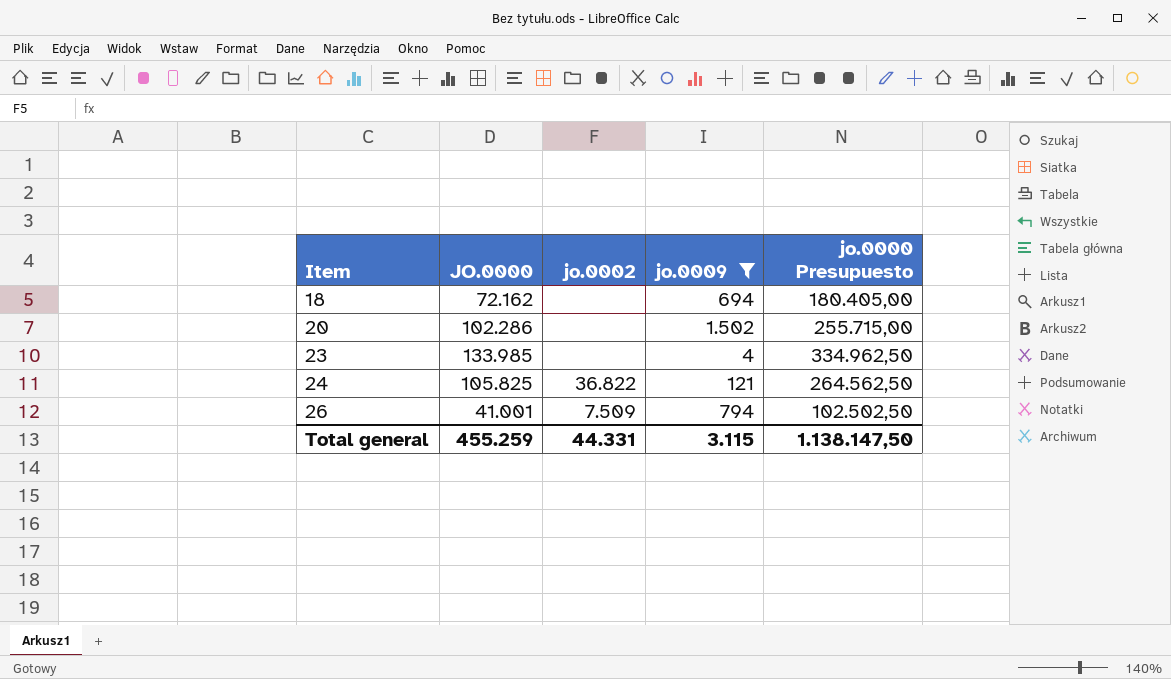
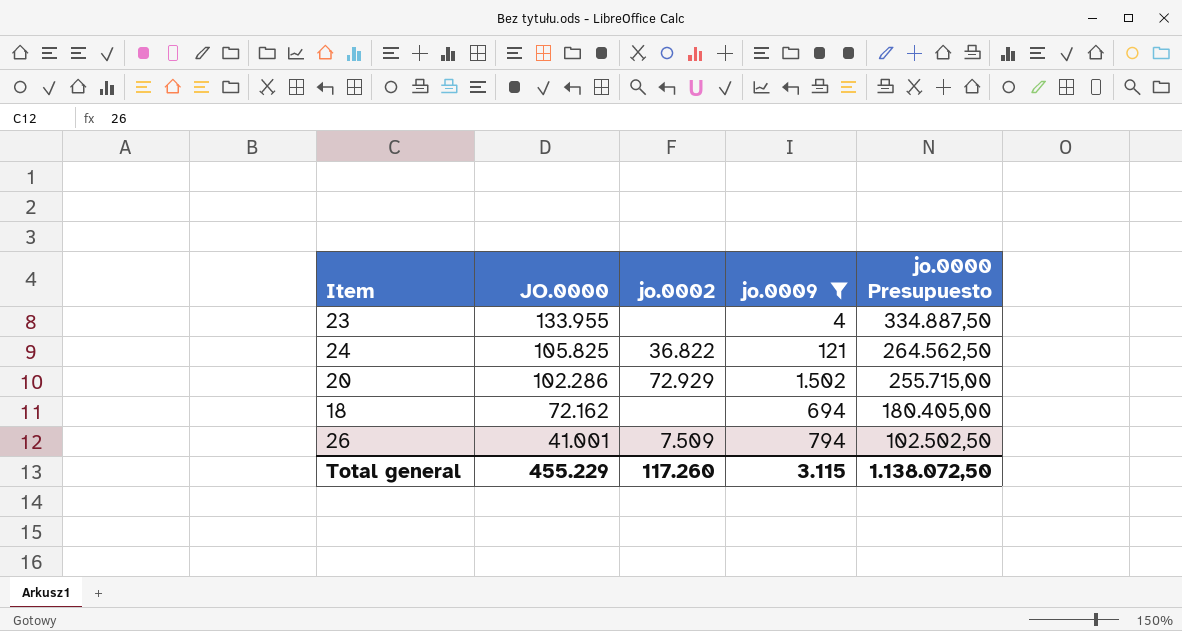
row order: Item ascending -> JO.0000 descending
23 | JO.0000: 133.985 -> 133.955
23 | jo.0000 Presupuesto: 334.962,50 -> 334.887,50
20 | jo.0002: none -> 72.929
Total general | JO.0000: 455.259 -> 455.229
Total general | jo.0002: 44.331 -> 117.260
Total general | jo.0000 Presupuesto: 1.138.147,50 -> 1.138.072,50

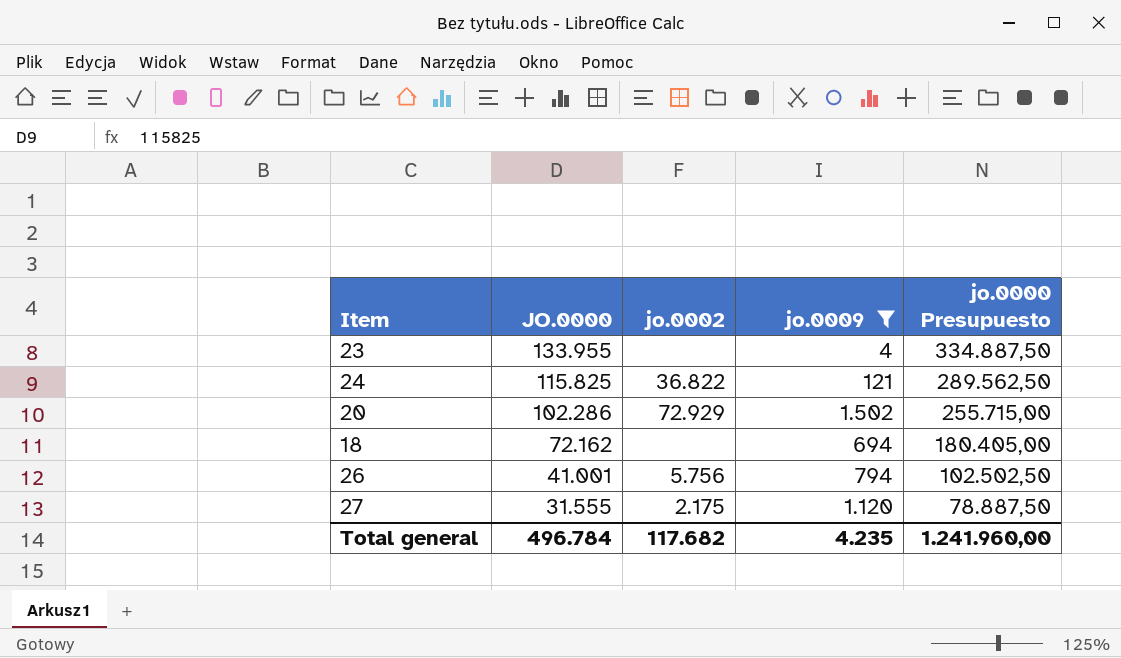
24 | JO.0000: 105.825 -> 115.825
24 | jo.0000 Presupuesto: 264.562,50 -> 289.562,50
26 | jo.0002: 7.509 -> 5.756
row 27: none -> 31.555 | 2.175 | 1.120 | 78.887,50
Total general | JO.0000: 455.229 -> 496.784
Total general | jo.0002: 117.260 -> 117.682
Total general | jo.0009: 3.115 -> 4.235
Total general | jo.0000 Presupuesto: 1.138.072,50 -> 1.241.960,00

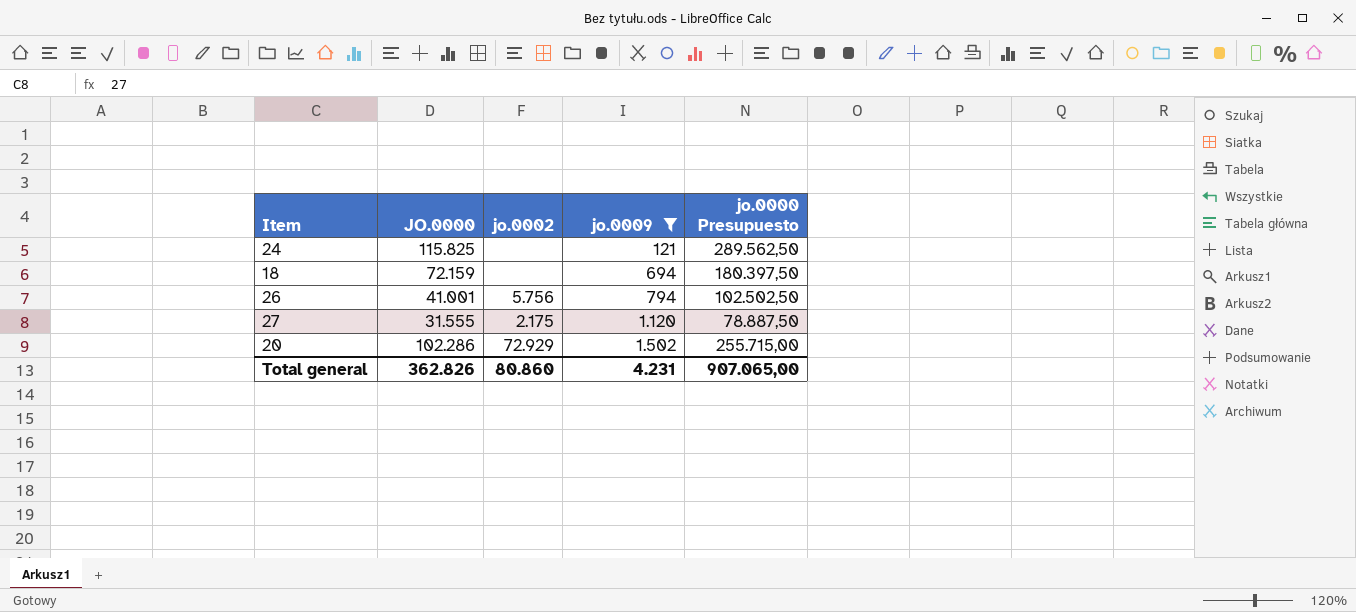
row order: JO.0000 descending -> jo.0009 ascending
row 23: 133.955 | none | 4 | 334.887,50 -> none
24 | jo.0002: 36.822 -> none
18 | JO.0000: 72.162 -> 72.159
18 | jo.0000 Presupuesto: 180.405,00 -> 180.397,50
Total general | JO.0000: 496.784 -> 362.826
Total general | jo.0002: 117.682 -> 80.860
Total general | jo.0009: 4.235 -> 4.231
Total general | jo.0000 Presupuesto: 1.241.960,00 -> 907.065,00

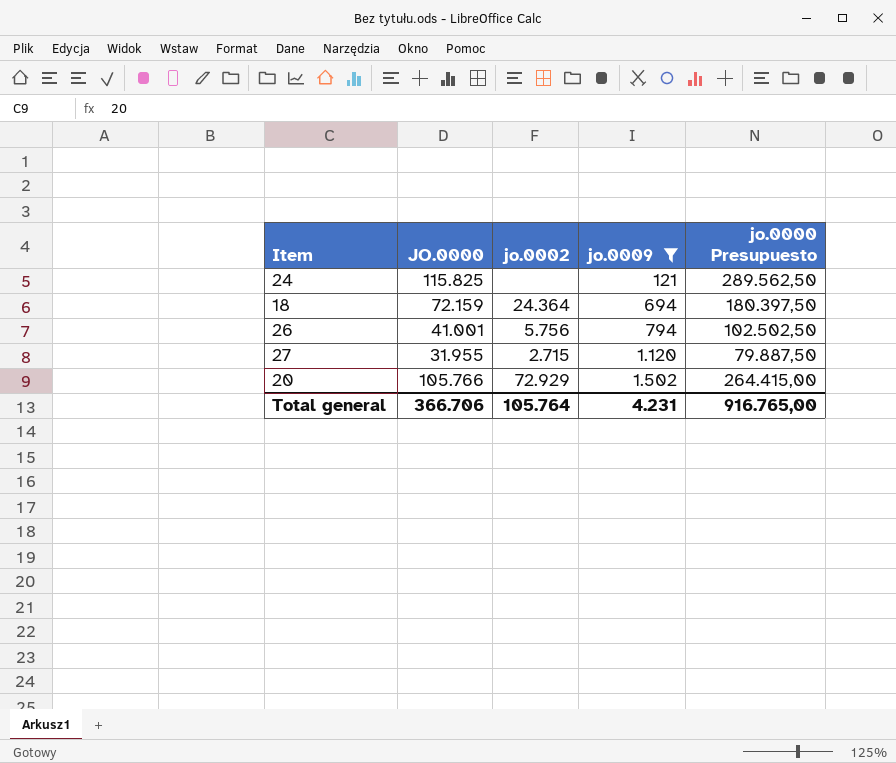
18 | jo.0002: none -> 24.364
27 | JO.0000: 31.555 -> 31.955
27 | jo.0002: 2.175 -> 2.715
27 | jo.0000 Presupuesto: 78.887,50 -> 79.887,50
20 | JO.0000: 102.286 -> 105.766
20 | jo.0000 Presupuesto: 255.715,00 -> 264.415,00
Total general | JO.0000: 362.826 -> 366.706
Total general | jo.0002: 80.860 -> 105.764
Total general | jo.0000 Presupuesto: 907.065,00 -> 916.765,00

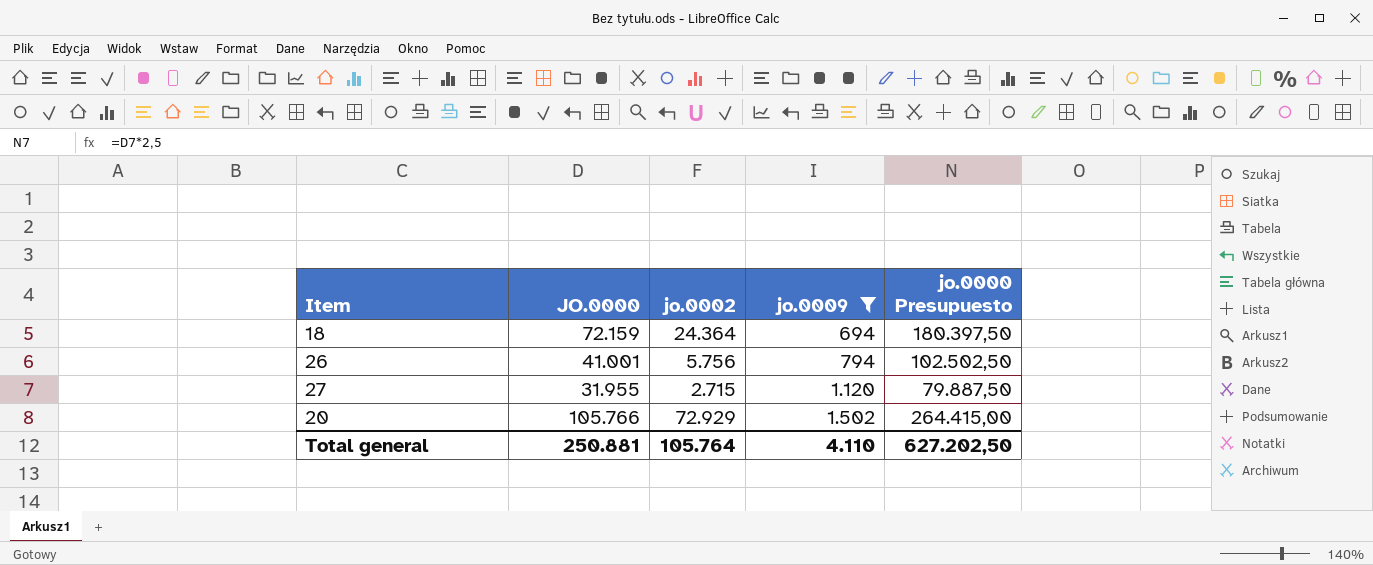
row 24: 115.825 | none | 121 | 289.562,50 -> none
Total general | JO.0000: 366.706 -> 250.881
Total general | jo.0009: 4.231 -> 4.110
Total general | jo.0000 Presupuesto: 916.765,00 -> 627.202,50

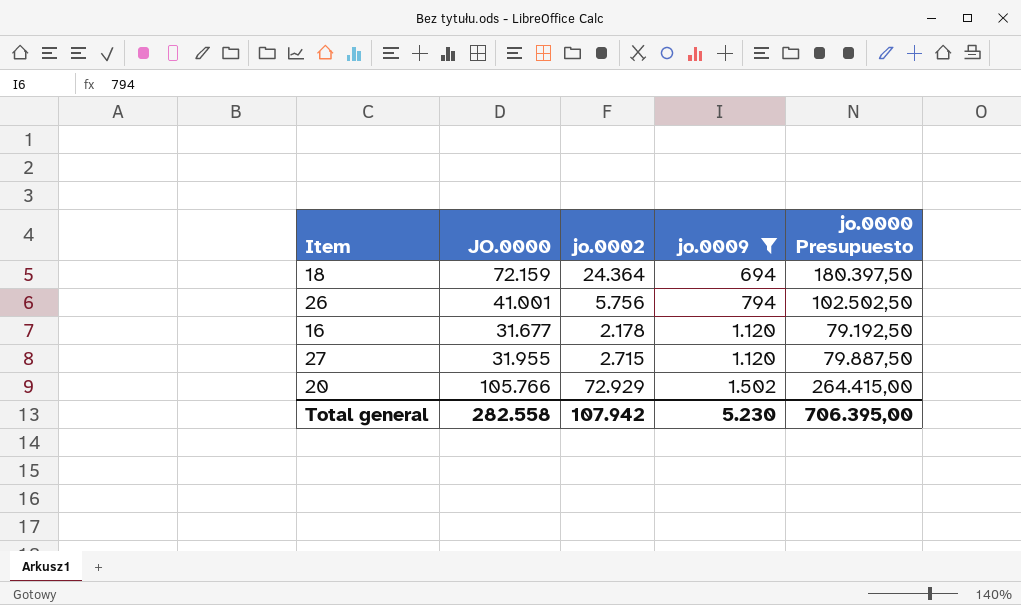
row 16: none -> 31.677 | 2.178 | 1.120 | 79.192,50
Total general | JO.0000: 250.881 -> 282.558
Total general | jo.0002: 105.764 -> 107.942
Total general | jo.0009: 4.110 -> 5.230
Total general | jo.0000 Presupuesto: 627.202,50 -> 706.395,00

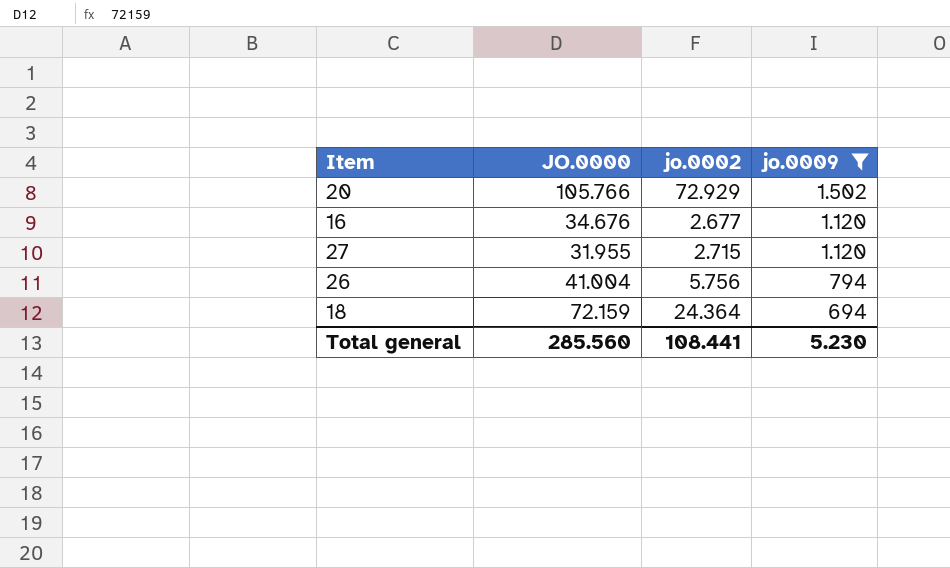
row order: jo.0009 ascending -> jo.0009 descending
column jo.0000 Presupuesto | formula: [JO.0000] * 2,5 -> none
16 | JO.0000: 31.677 -> 34.676
16 | jo.0002: 2.178 -> 2.677
26 | JO.0000: 41.001 -> 41.004
Total general | JO.0000: 282.558 -> 285.560
Total general | jo.0002: 107.942 -> 108.441

